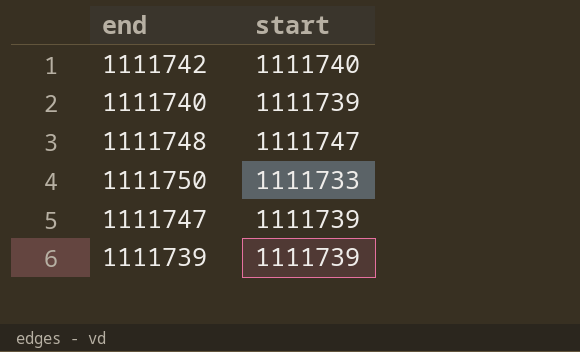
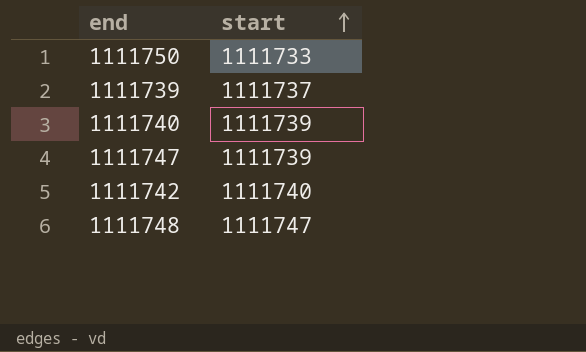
row order: none -> start ascending
1111739 | start: 1111739 -> 1111737

